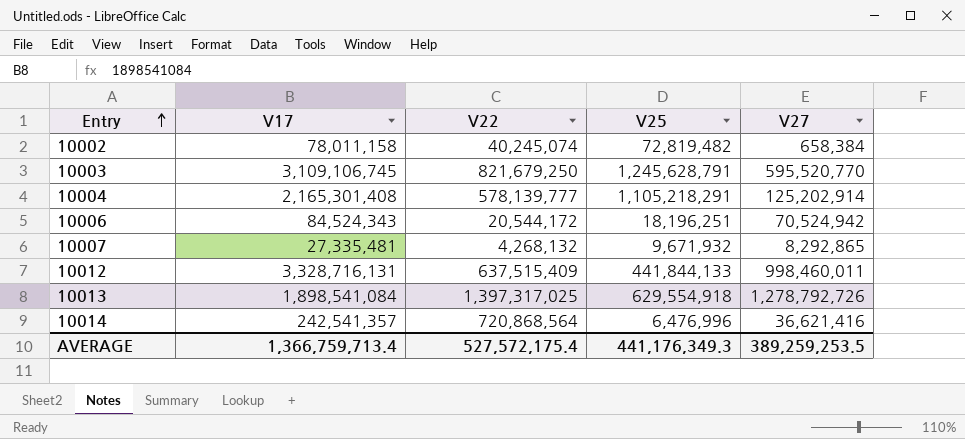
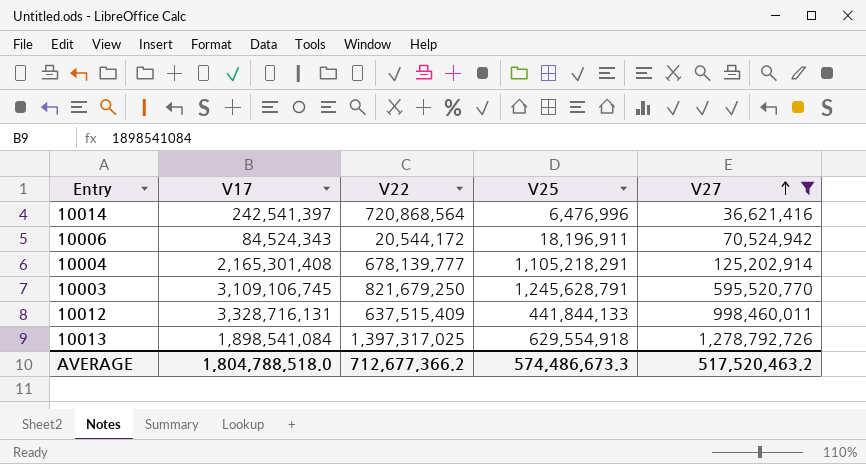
filter: none -> V27 >= 36,621,416
row order: Entry ascending -> V27 ascending
10014 | V17: 242,541,357 -> 242,541,397
10006 | V25: 18,196,251 -> 18,196,911
10004 | V22: 578,139,777 -> 678,139,777
AVERAGE | V17: 1,366,759,713.4 -> 1,804,788,518.0
AVERAGE | V22: 527,572,175.4 -> 712,677,366.2
AVERAGE | V25: 441,176,349.3 -> 574,486,673.3
AVERAGE | V27: 389,259,253.5 -> 517,520,463.2

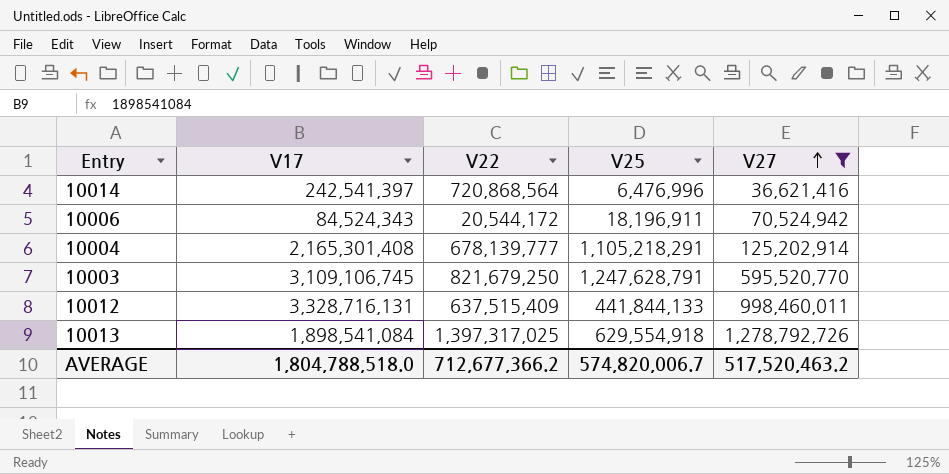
10003 | V25: 1,245,628,791 -> 1,247,628,791
AVERAGE | V25: 574,486,673.3 -> 574,820,006.7

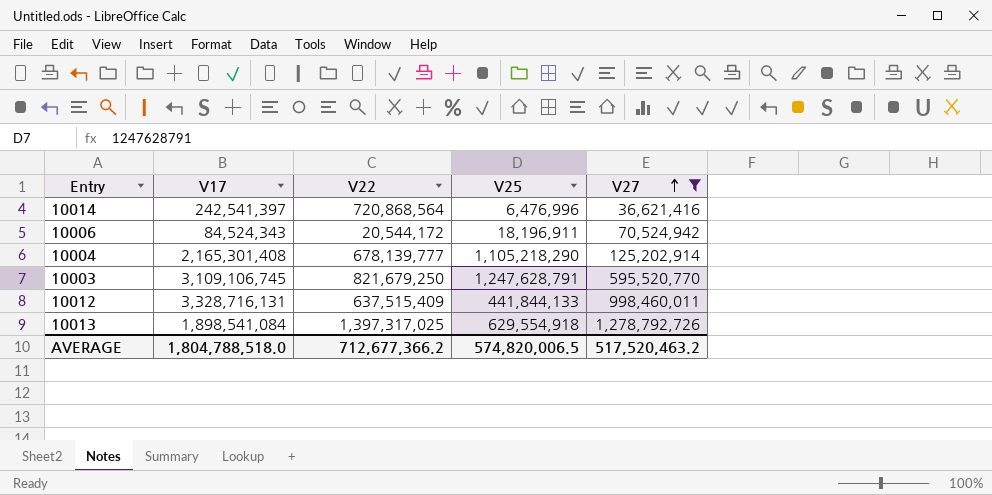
10004 | V25: 1,105,218,291 -> 1,105,218,290
AVERAGE | V25: 574,820,006.7 -> 574,820,006.5

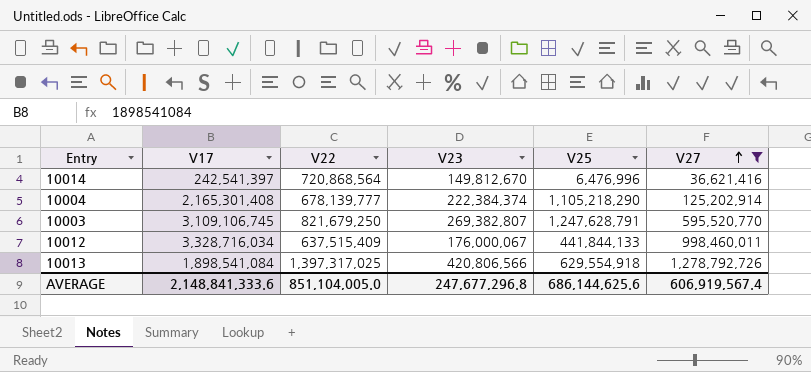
column V23 | position: none -> 4
row 10006: 84,524,343 | 20,544,172 | 18,196,911 | 70,524,942 -> none
10012 | V17: 3,328,716,131 -> 3,328,716,034
AVERAGE | V17: 1,804,788,518.0 -> 2,148,841,333.6
AVERAGE | V22: 712,677,366.2 -> 851,104,005.0
AVERAGE | V25: 574,820,006.5 -> 686,144,625.6
AVERAGE | V27: 517,520,463.2 -> 606,919,567.4

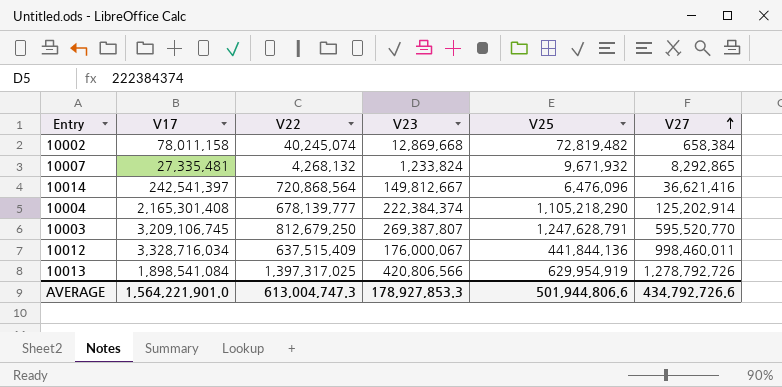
filter: V27 >= 36,621,416 -> none
10014 | V23: 149,812,670 -> 149,812,667
10014 | V25: 6,476,996 -> 6,476,096
10003 | V17: 3,109,106,745 -> 3,209,106,745
10003 | V22: 821,679,250 -> 812,679,250
10003 | V23: 269,382,807 -> 269,387,807
10012 | V25: 441,844,133 -> 441,844,136
10013 | V25: 629,554,918 -> 629,954,919
AVERAGE | V17: 2,148,841,333.6 -> 1,564,221,901.0
AVERAGE | V22: 851,104,005.0 -> 613,004,747.3
AVERAGE | V23: 247,677,296.8 -> 178,927,853.3
AVERAGE | V25: 686,144,625.6 -> 501,944,806.6
AVERAGE | V27: 606,919,567.4 -> 434,792,726.6

